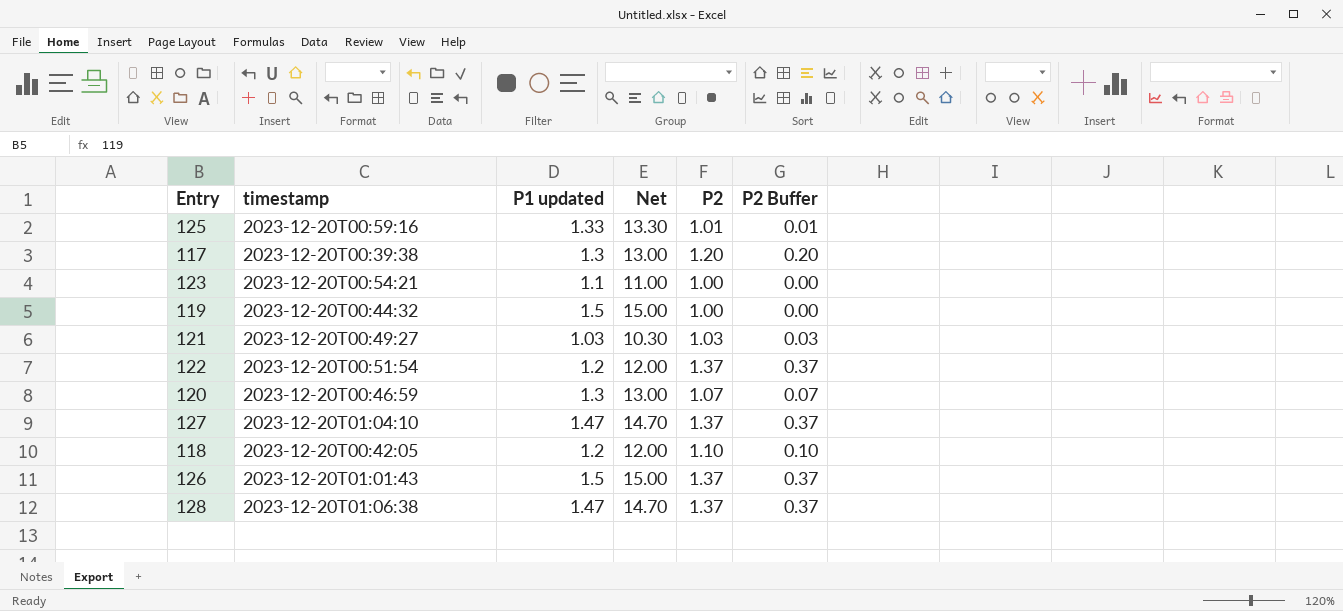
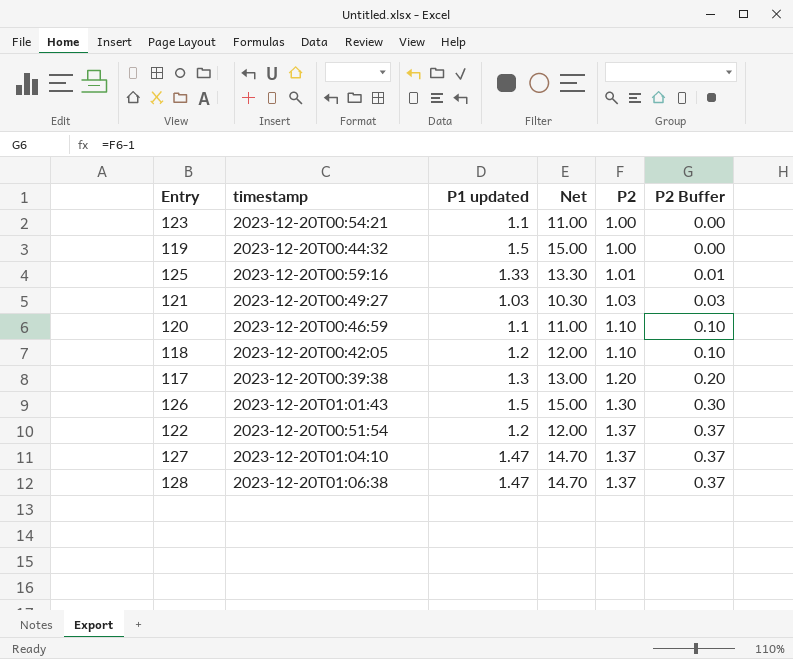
row order: none -> P2 ascending
120 | P1 updated: 1.3 -> 1.1
120 | Net: 13.00 -> 11.00
120 | P2: 1.07 -> 1.10
120 | P2 Buffer: 0.07 -> 0.10
126 | P2: 1.37 -> 1.30
126 | P2 Buffer: 0.37 -> 0.30

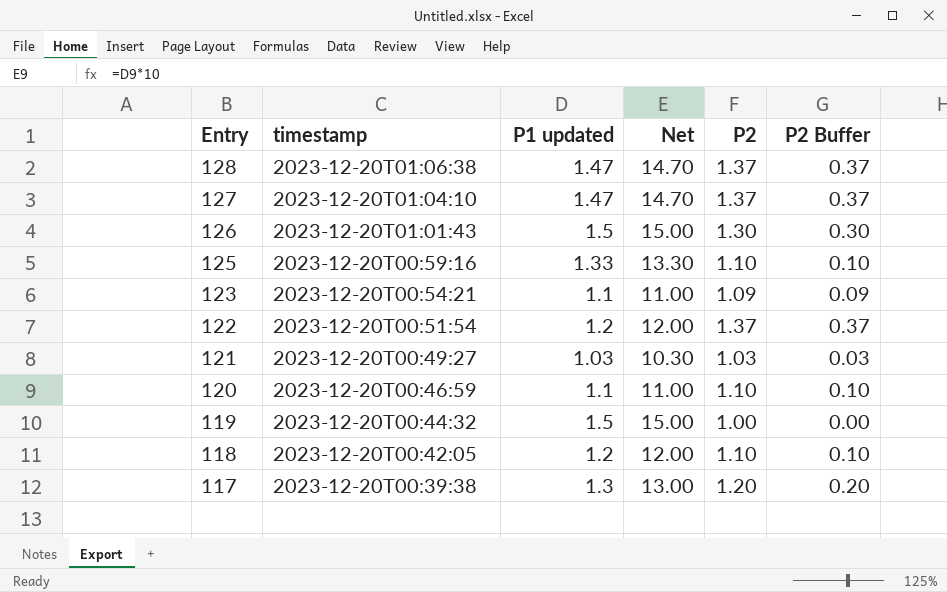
row order: P2 ascending -> Entry descending
125 | P2: 1.01 -> 1.10
125 | P2 Buffer: 0.01 -> 0.10
123 | P2: 1.00 -> 1.09
123 | P2 Buffer: 0.00 -> 0.09

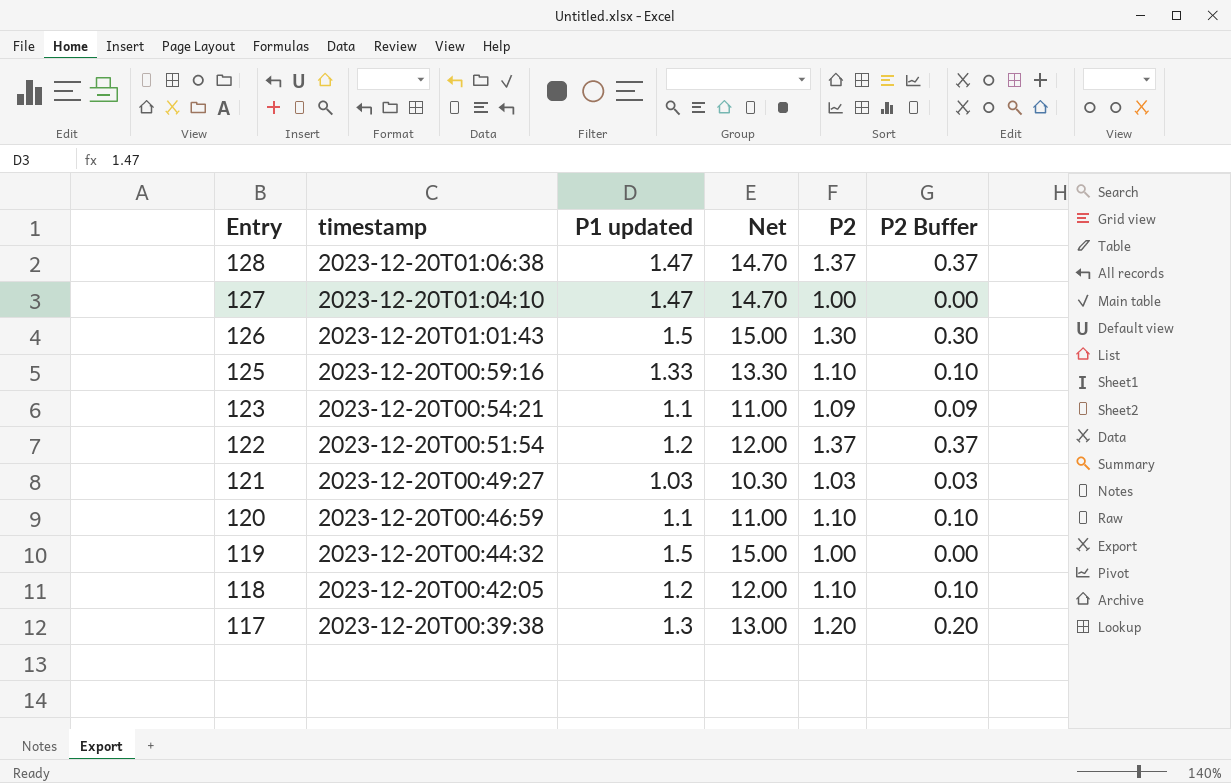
127 | P2: 1.37 -> 1.00
127 | P2 Buffer: 0.37 -> 0.00

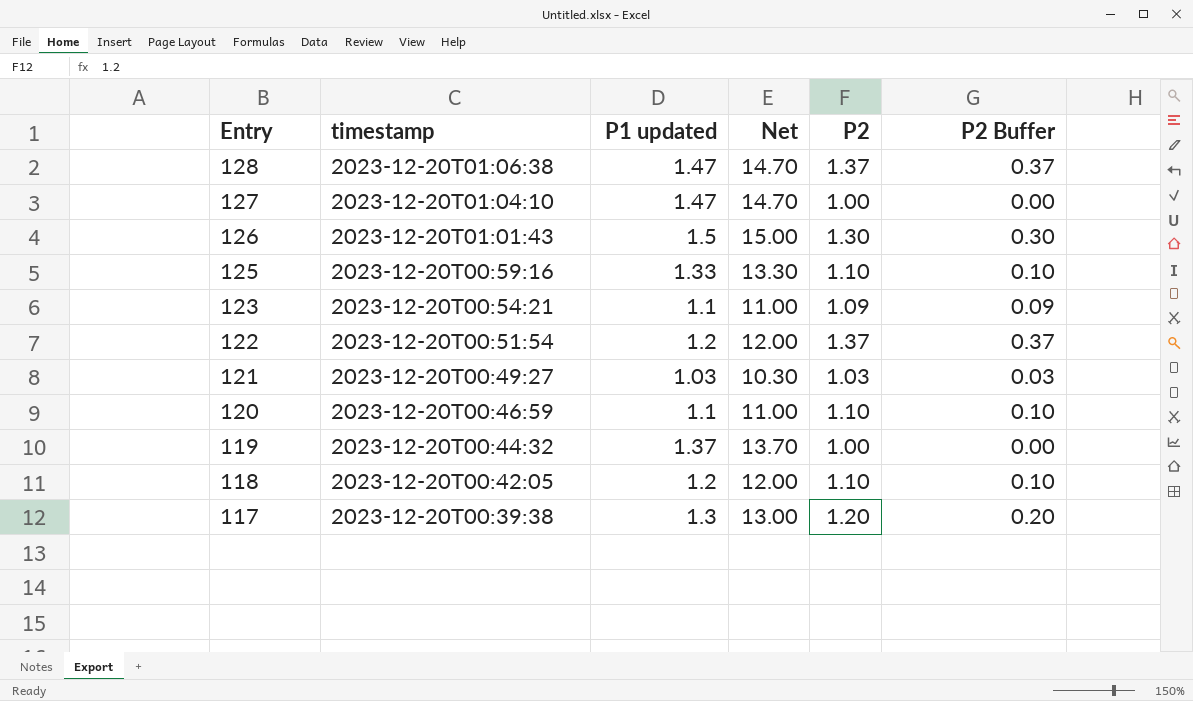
119 | P1 updated: 1.5 -> 1.37
119 | Net: 15.00 -> 13.70

